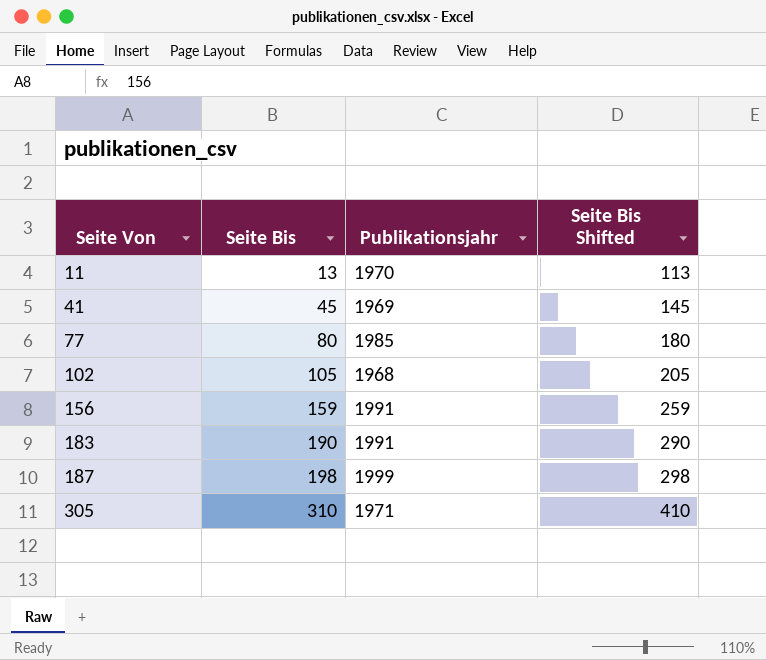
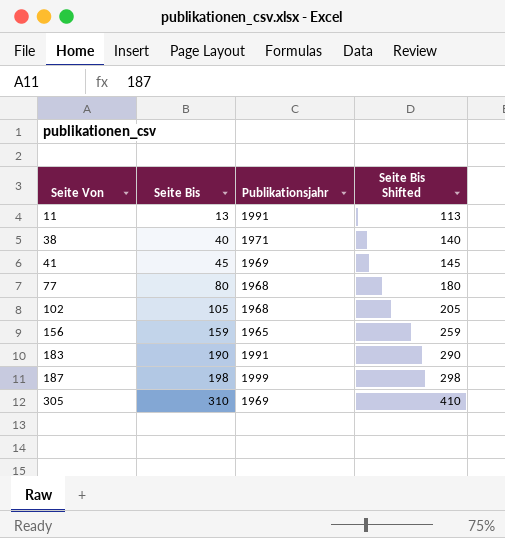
11 | Publikationsjahr: 1970 -> 1991
row 38: none -> 40 | 1971 | 140
77 | Publikationsjahr: 1985 -> 1968
156 | Publikationsjahr: 1991 -> 1965
305 | Publikationsjahr: 1971 -> 1969

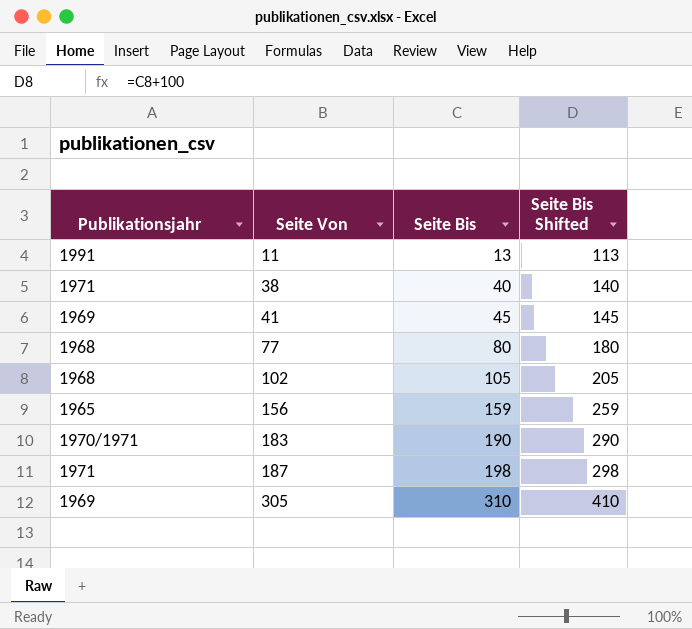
column Publikationsjahr | position: 3 -> 1
183 | Publikationsjahr: 1991 -> 1970/1971
187 | Publikationsjahr: 1999 -> 1971

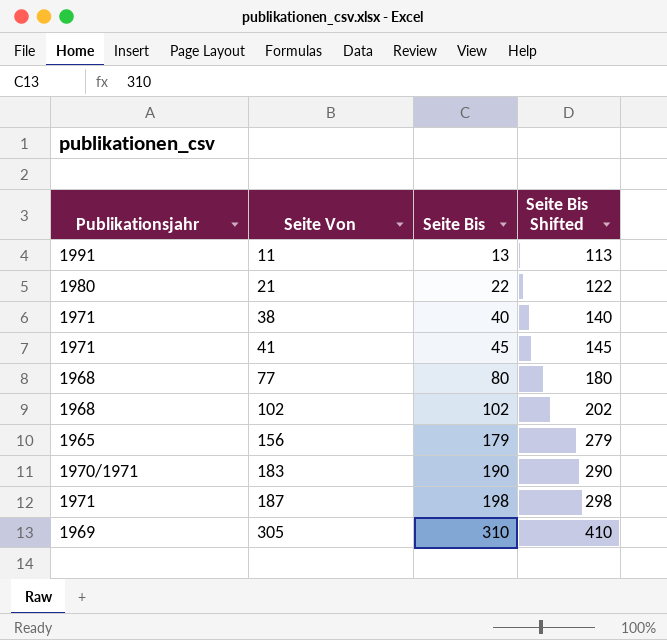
row 21: none -> 1980 | 22 | 122
41 | Publikationsjahr: 1969 -> 1971
102 | Seite Bis: 105 -> 102
102 | Seite Bis Shifted: 205 -> 202
156 | Seite Bis: 159 -> 179
156 | Seite Bis Shifted: 259 -> 279

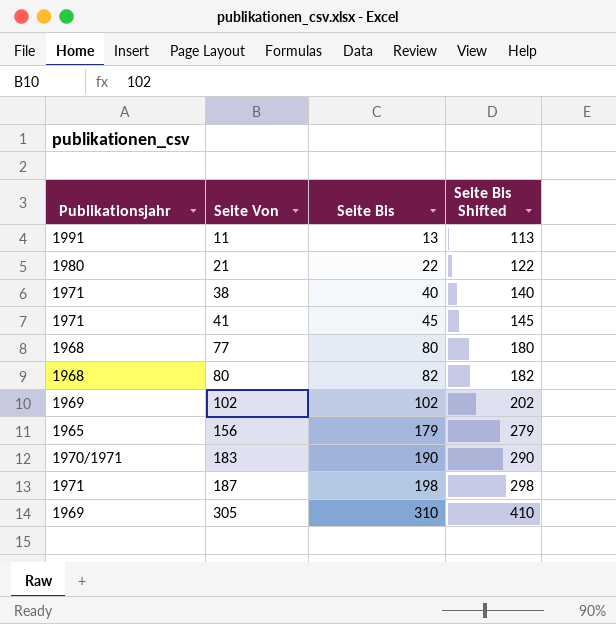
row 80: none -> 1968 | 82 | 182
102 | Publikationsjahr: 1968 -> 1969

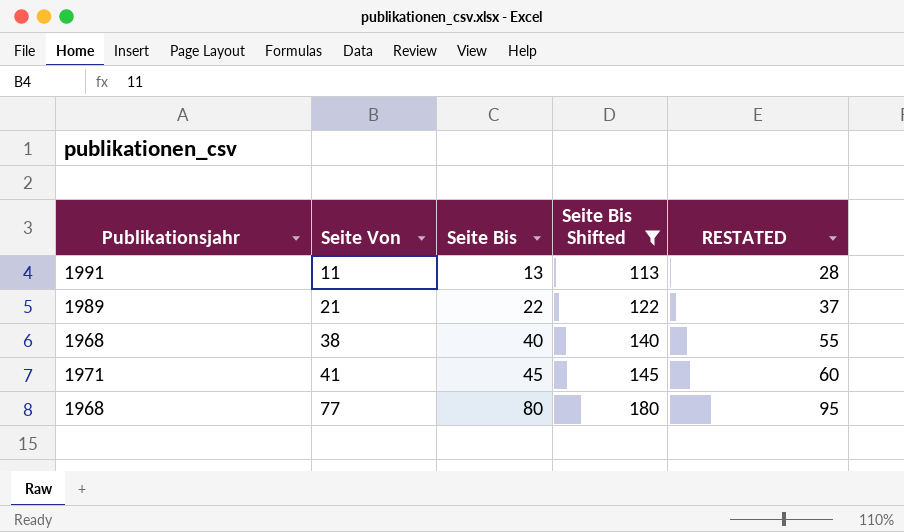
filter: none -> Seite Bis Shifted <= 180
column RESTATED | formula: none -> [Seite Bis] + 15
21 | Publikationsjahr: 1980 -> 1989
38 | Publikationsjahr: 1971 -> 1968

